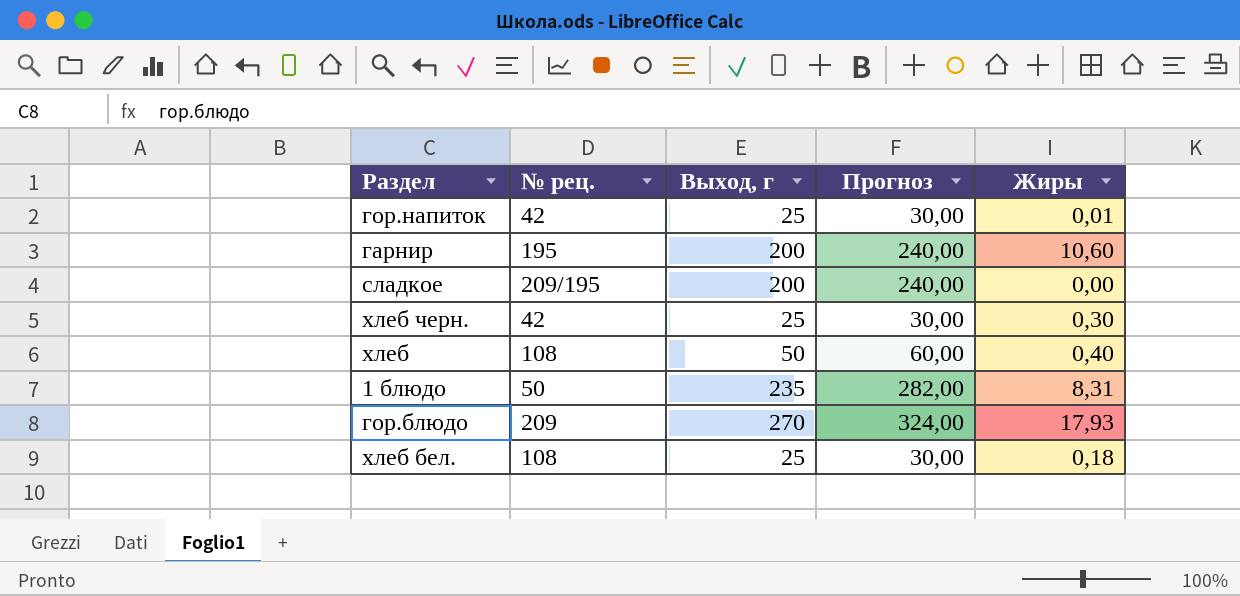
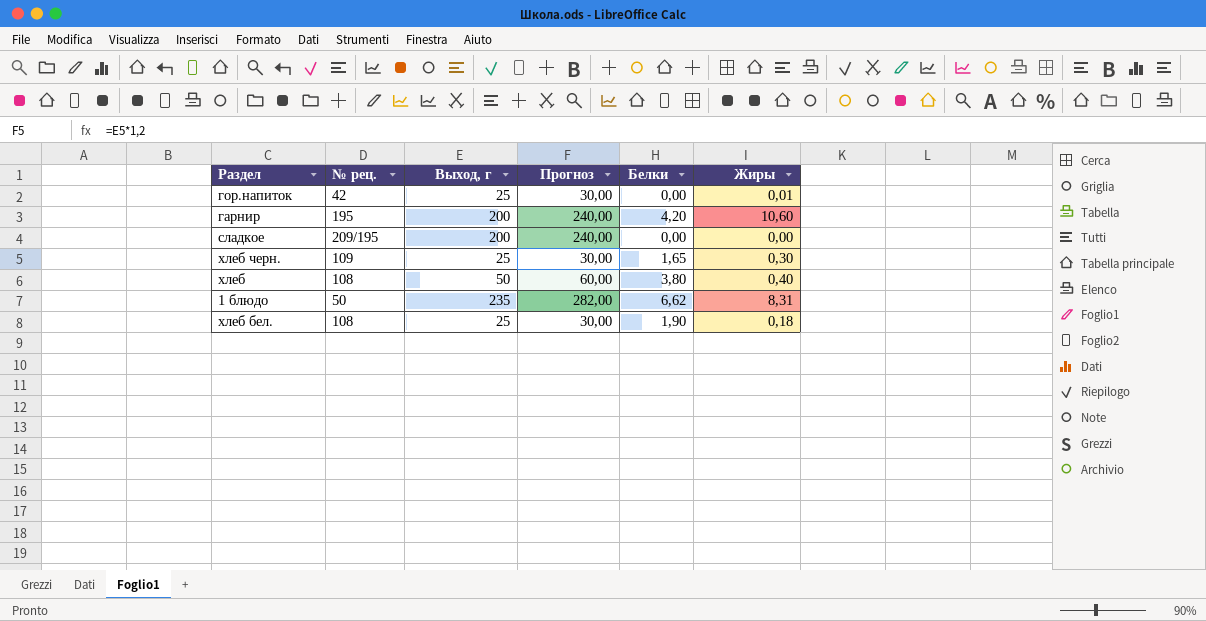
column Белки | position: none -> 5
row гор.блюдо: 209 | 270 | 324,00 | 17,93 -> none
хлеб черн. | № рец.: 42 -> 109

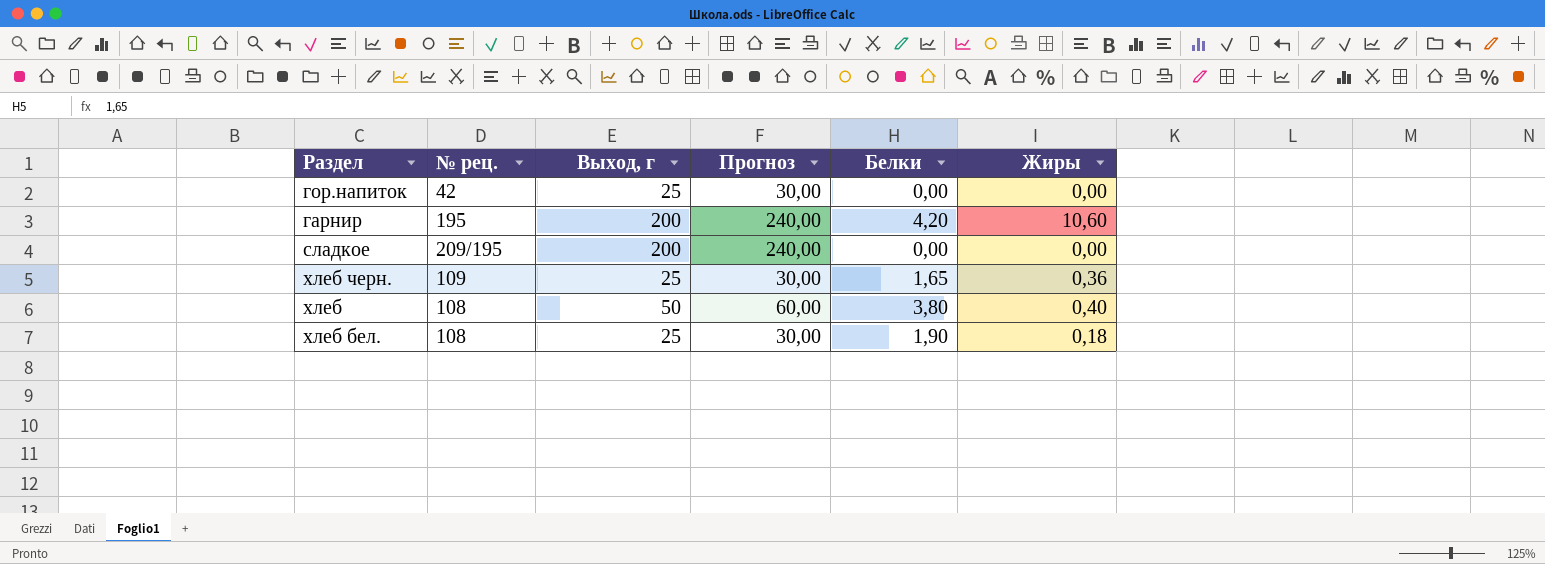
row 1 блюдо: 50 | 235 | 282,00 | 6,62 | 8,31 -> none
гор.напиток | Жиры: 0,01 -> 0,00
хлеб черн. | Жиры: 0,30 -> 0,36

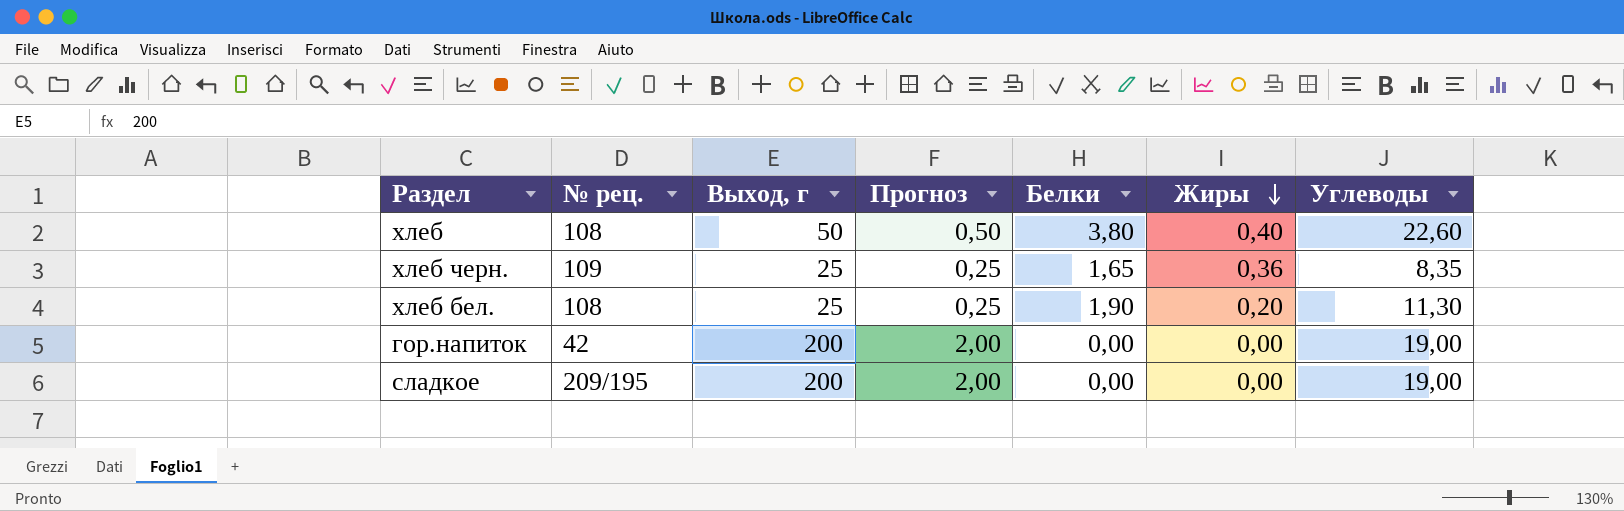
row order: none -> Жиры descending
column Прогноз | formula: [Выход, г] * 1,2 -> [Выход, г] * 0,01
column Углеводы | position: none -> 7
row гарнир: 195 | 200 | 240,00 | 4,20 | 10,60 -> none
хлеб бел. | Жиры: 0,18 -> 0,20
гор.напиток | Выход, г: 25 -> 200

